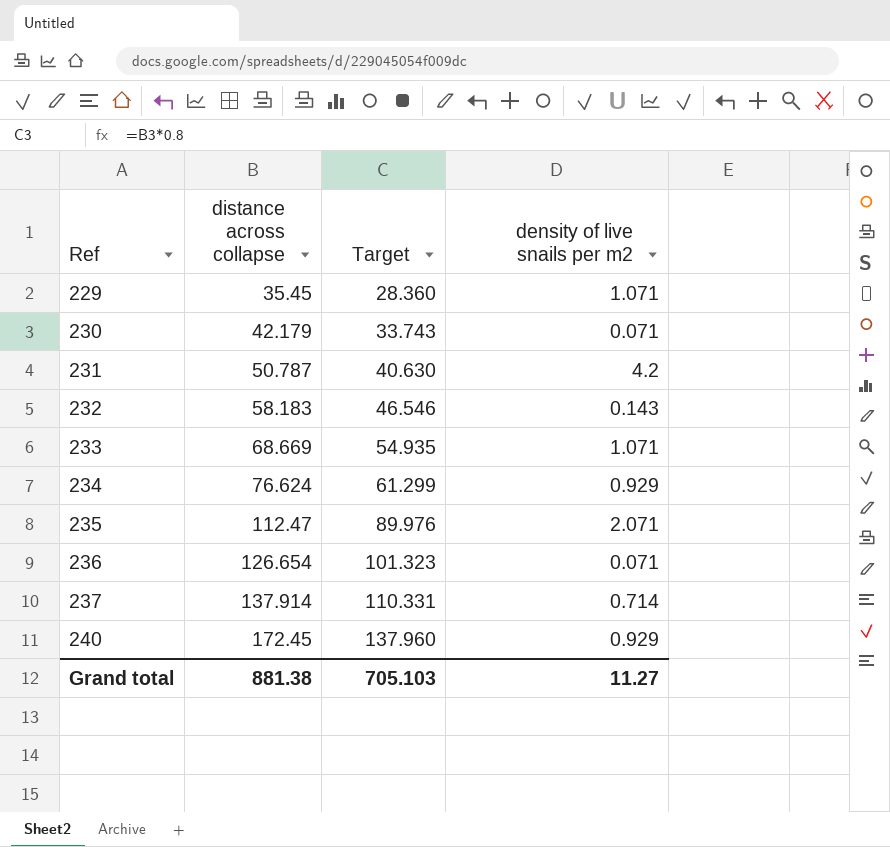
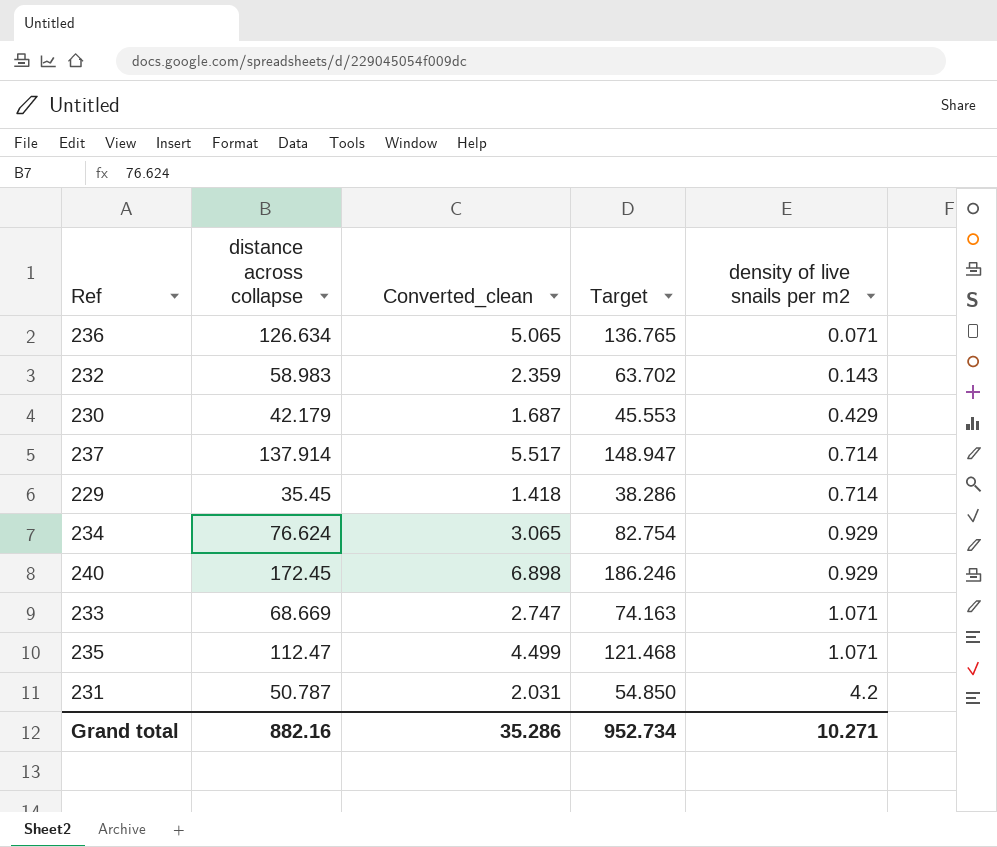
row order: Ref ascending -> density of live snails per m2 ascending
column Converted_clean | formula: none -> [distance across collapse] * 0.04
column Target | formula: [distance across collapse] * 0.8 -> [distance across collapse] * 1.08
236 | distance across collapse: 126.654 -> 126.634
232 | distance across collapse: 58.183 -> 58.983
230 | density of live snails per m2: 0.071 -> 0.429
229 | density of live snails per m2: 1.071 -> 0.714
235 | density of live snails per m2: 2.071 -> 1.071
Grand total | distance across collapse: 881.38 -> 882.16
Grand total | Target: 705.103 -> 952.734
Grand total | density of live snails per m2: 11.27 -> 10.271

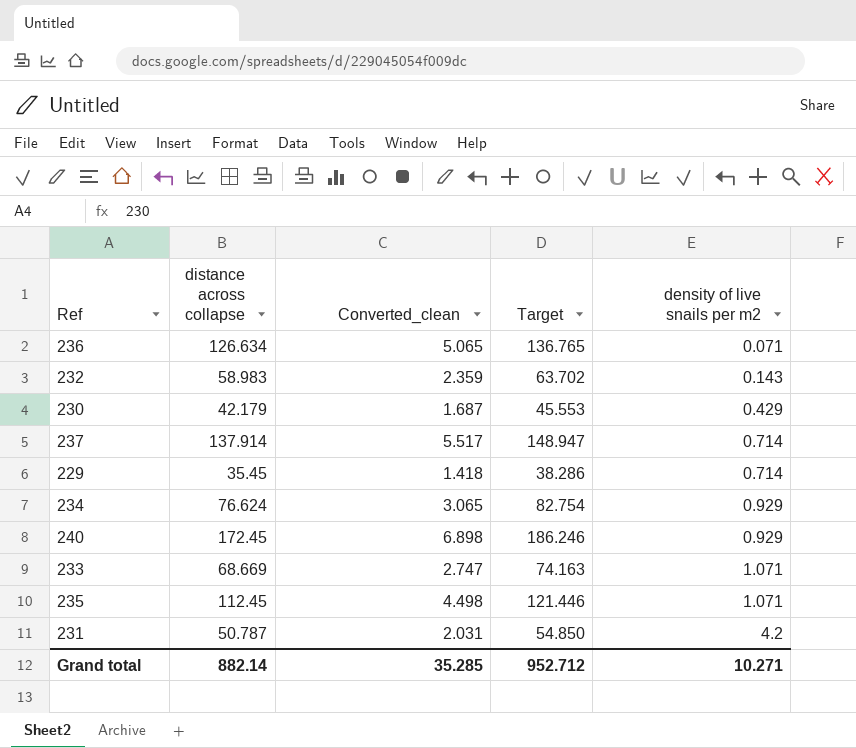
235 | distance across collapse: 112.47 -> 112.45
235 | Converted_clean: 4.499 -> 4.498
235 | Target: 121.468 -> 121.446
Grand total | distance across collapse: 882.16 -> 882.14
Grand total | Converted_clean: 35.286 -> 35.285
Grand total | Target: 952.734 -> 952.712

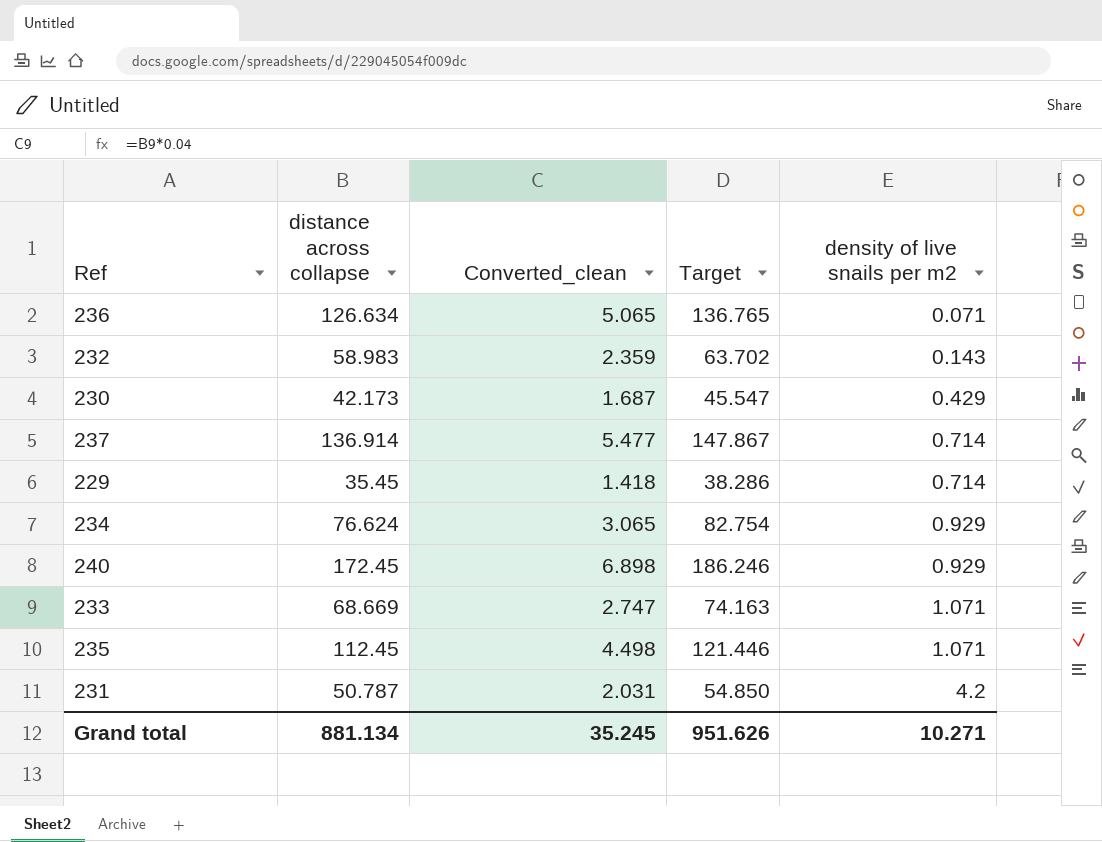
230 | distance across collapse: 42.179 -> 42.173
230 | Target: 45.553 -> 45.547
237 | distance across collapse: 137.914 -> 136.914
237 | Converted_clean: 5.517 -> 5.477
237 | Target: 148.947 -> 147.867
Grand total | distance across collapse: 882.14 -> 881.134
Grand total | Converted_clean: 35.285 -> 35.245
Grand total | Target: 952.712 -> 951.626

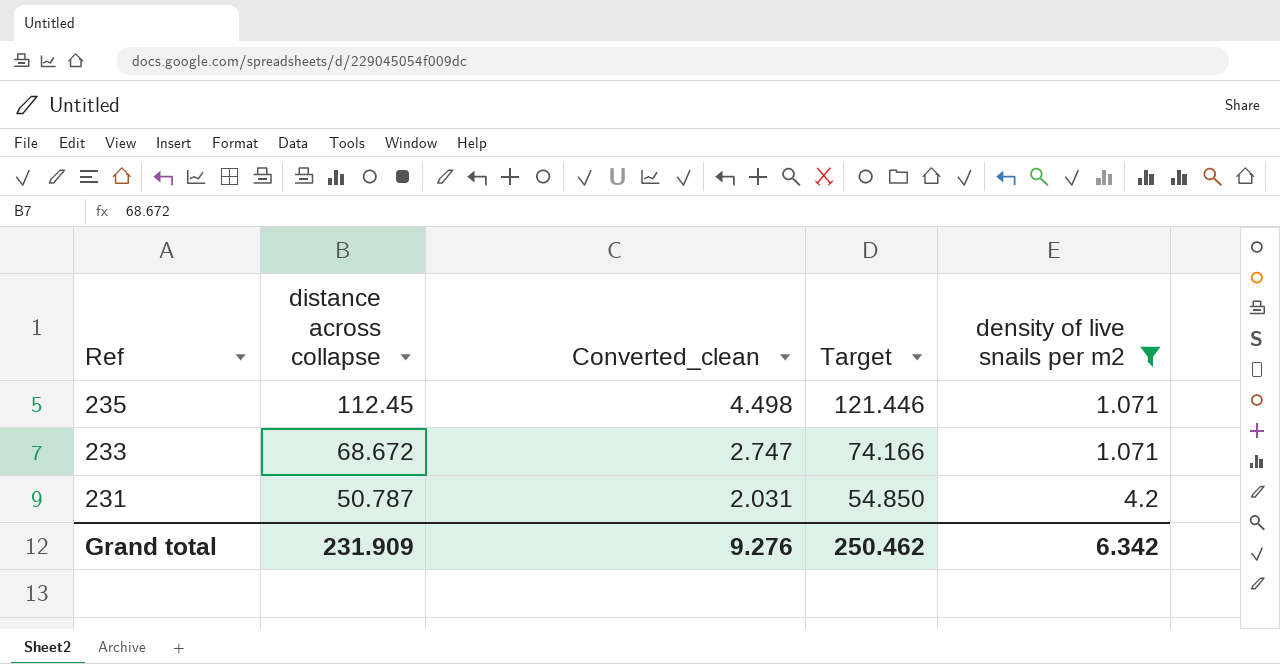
filter: none -> density of live snails per m2 >= 1.071
row order: density of live snails per m2 ascending -> Ref descending
233 | distance across collapse: 68.669 -> 68.672
233 | Target: 74.163 -> 74.166
Grand total | distance across collapse: 881.134 -> 231.909
Grand total | Converted_clean: 35.245 -> 9.276
Grand total | Target: 951.626 -> 250.462
Grand total | density of live snails per m2: 10.271 -> 6.342

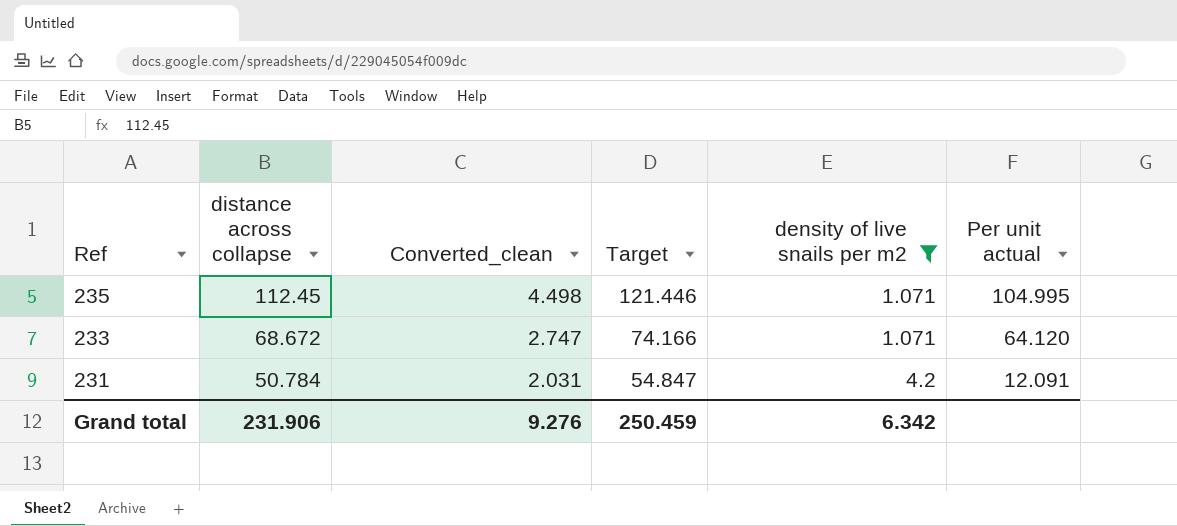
column Per unit actual | formula: none -> [distance across collapse] / [density of live snails per m2]
231 | distance across collapse: 50.787 -> 50.784
231 | Target: 54.850 -> 54.847
Grand total | distance across collapse: 231.909 -> 231.906
Grand total | Target: 250.462 -> 250.459

